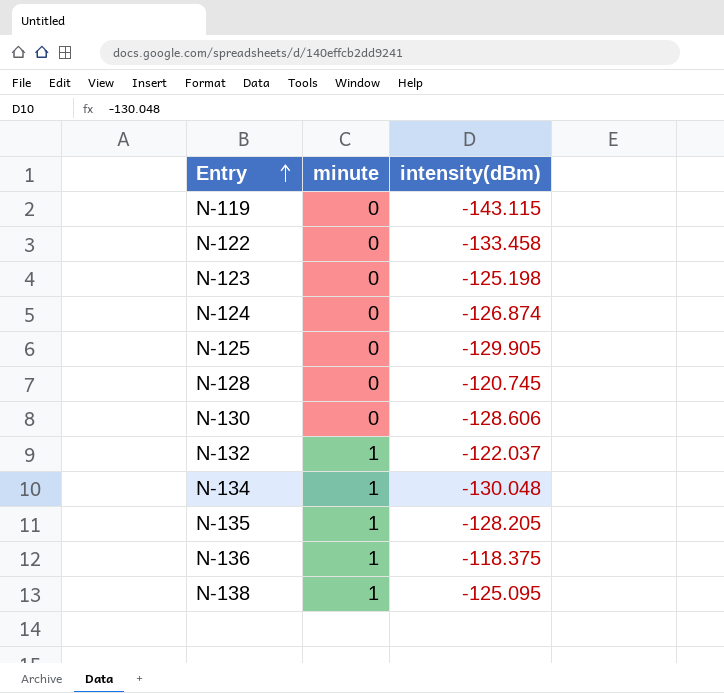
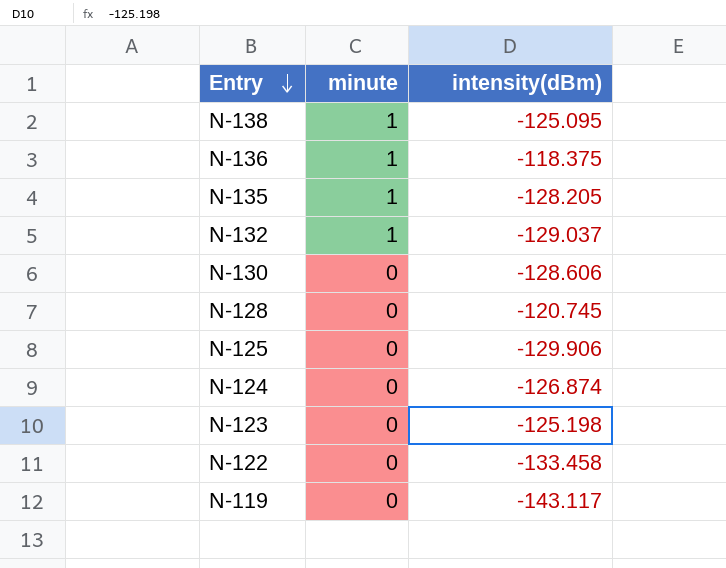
row order: Entry ascending -> Entry descending
row N-134: 1 | -130.048 -> none
N-132 | intensity(dBm): -122.037 -> -129.037
N-125 | intensity(dBm): -129.905 -> -129.906
N-119 | intensity(dBm): -143.115 -> -143.117

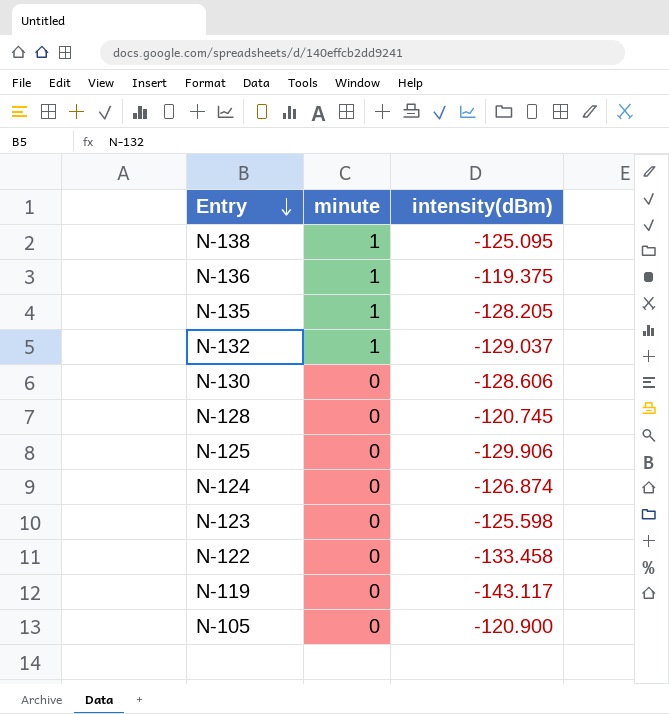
N-136 | intensity(dBm): -118.375 -> -119.375
N-123 | intensity(dBm): -125.198 -> -125.598
row N-105: none -> 0 | -120.900

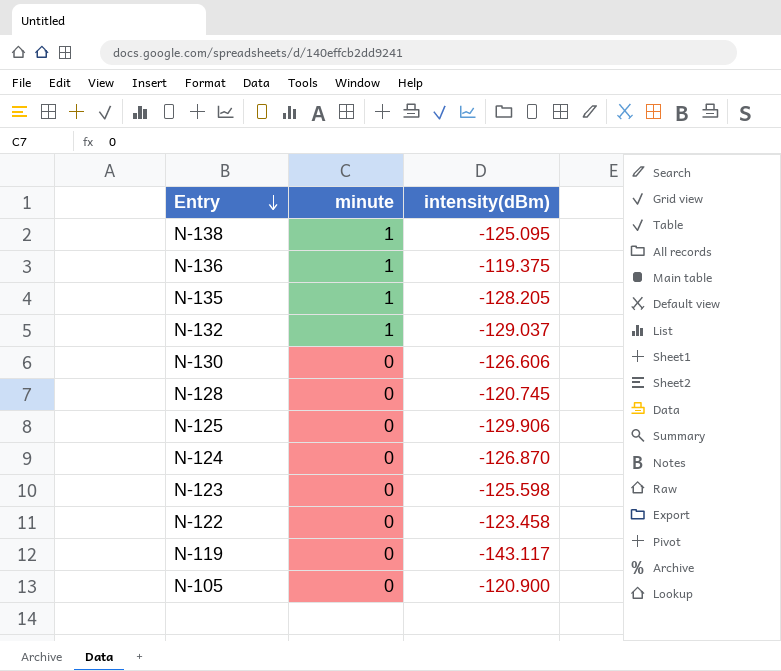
N-130 | intensity(dBm): -128.606 -> -126.606
N-124 | intensity(dBm): -126.874 -> -126.870
N-122 | intensity(dBm): -133.458 -> -123.458

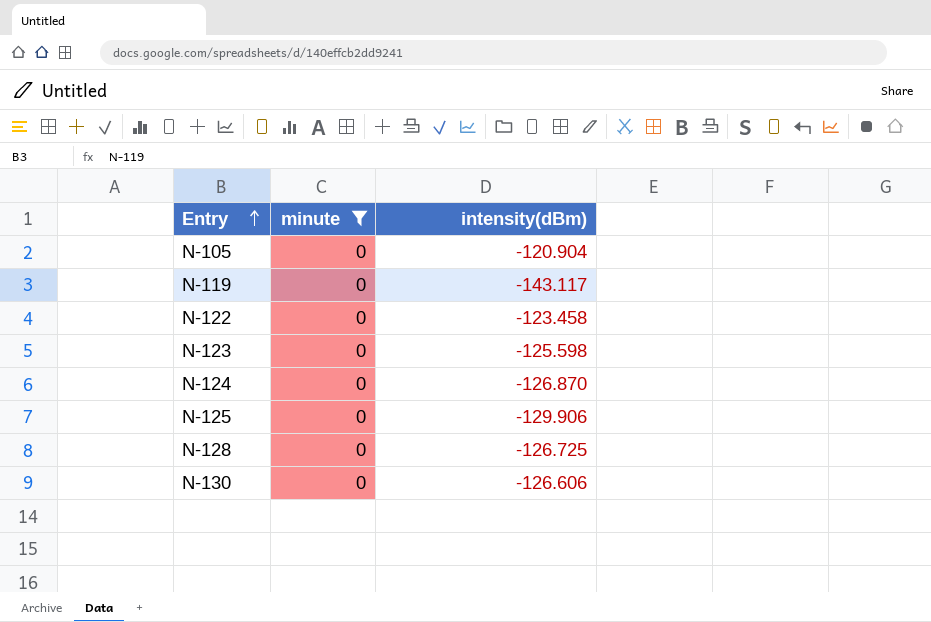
filter: none -> minute = 0
row order: Entry descending -> Entry ascending
N-105 | intensity(dBm): -120.900 -> -120.904
N-128 | intensity(dBm): -120.745 -> -126.725

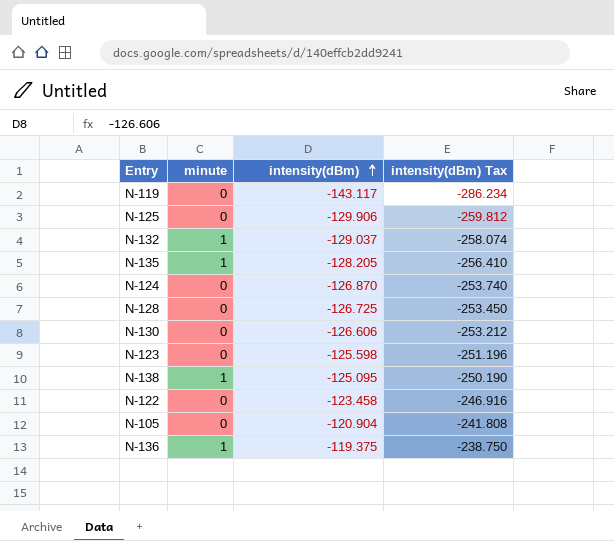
filter: minute = 0 -> none
row order: Entry ascending -> intensity(dBm) ascending
column intensity(dBm) Tax | formula: none -> [intensity(dBm)] * 2

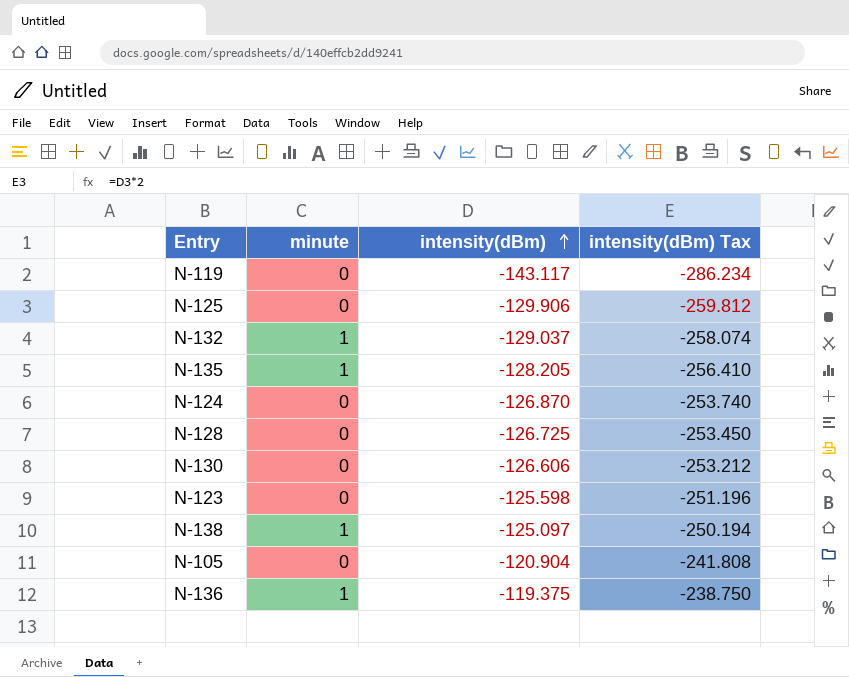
row N-122: 0 | -123.458 | -246.916 -> none
N-138 | intensity(dBm): -125.095 -> -125.097
N-138 | intensity(dBm) Tax: -250.190 -> -250.194

